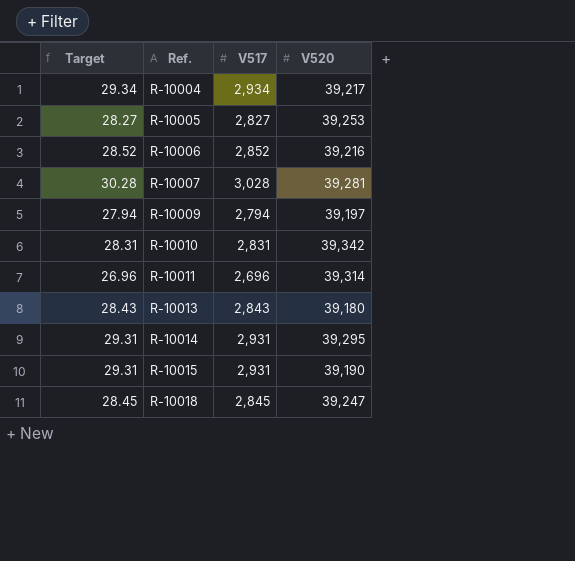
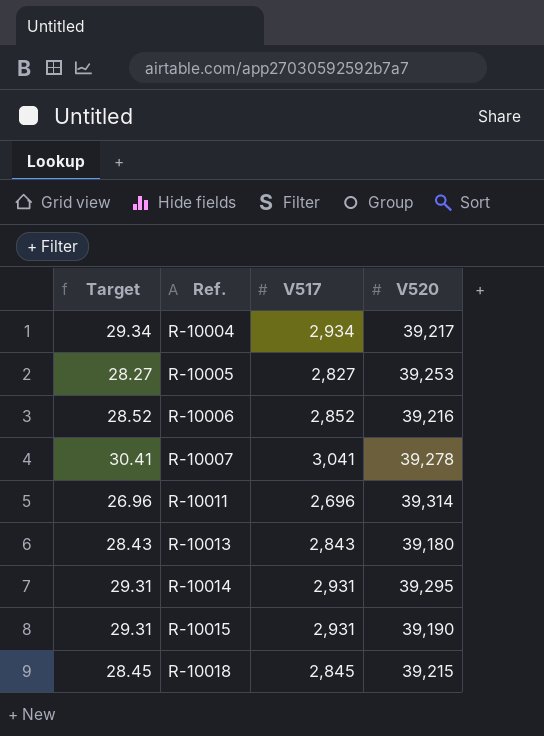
row R-10009: 27.94 | 2,794 | 39,197 -> none
row R-10010: 28.31 | 2,831 | 39,342 -> none
R-10007 | Target: 30.28 -> 30.41
R-10007 | V517: 3,028 -> 3,041
R-10007 | V520: 39,281 -> 39,278
R-10018 | V520: 39,247 -> 39,215

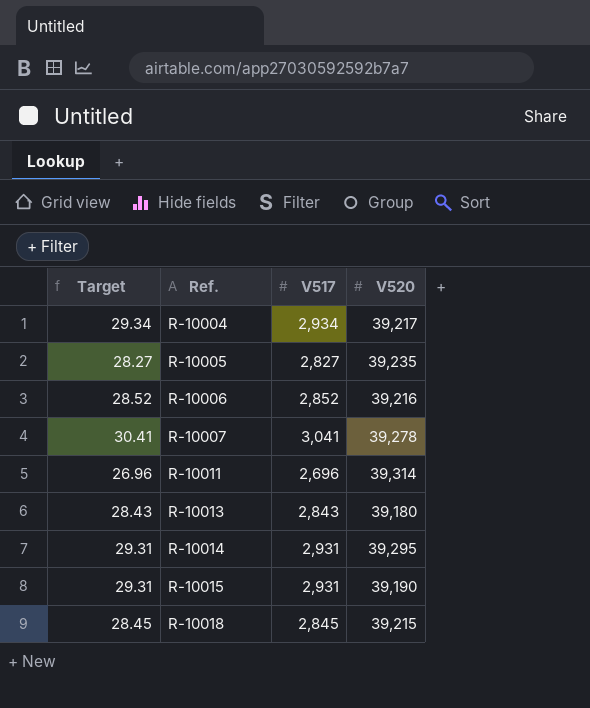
R-10005 | V520: 39,253 -> 39,235

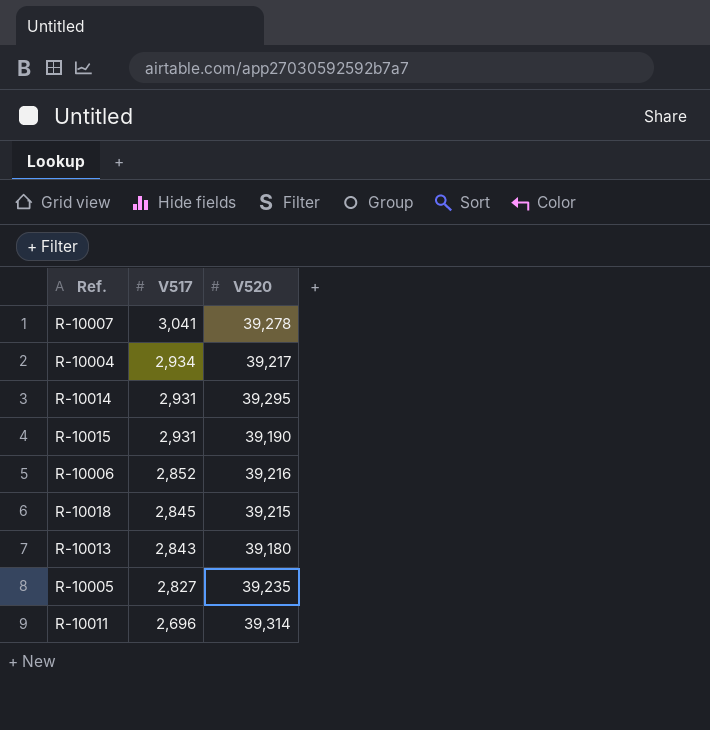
row order: Ref. ascending -> V517 descending
column Target | formula: [V517] * 0.01 -> none

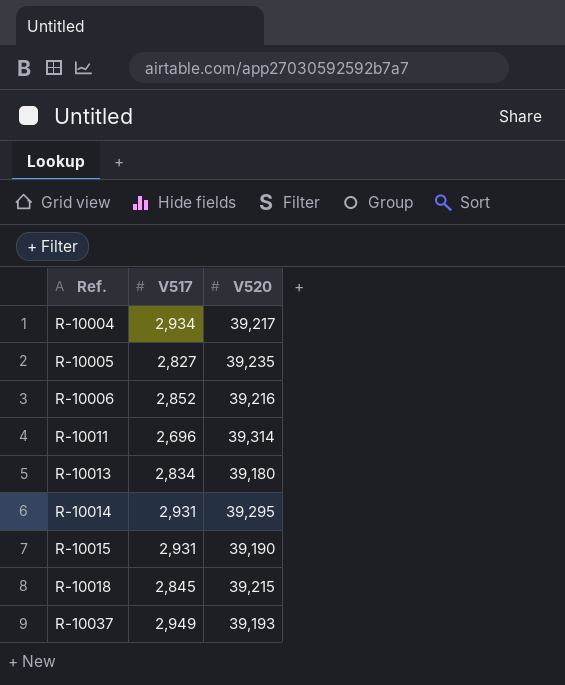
row order: V517 descending -> Ref. ascending
row R-10007: 3,041 | 39,278 -> none
R-10013 | V517: 2,843 -> 2,834
row R-10037: none -> 2,949 | 39,193

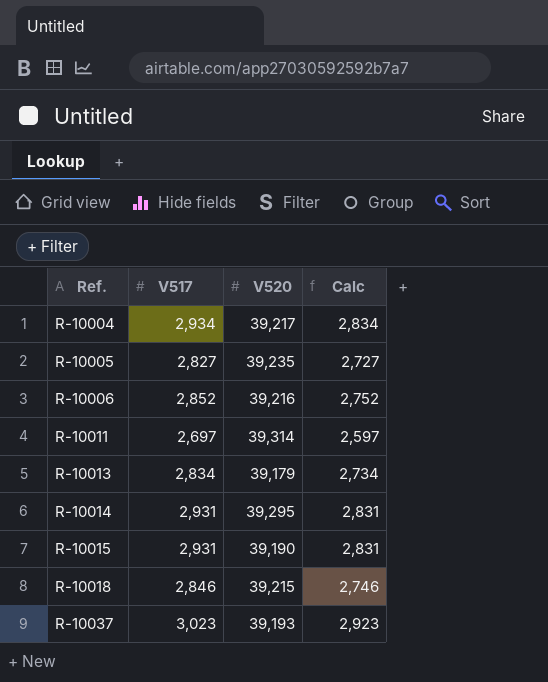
column Calc | formula: none -> [V517] - 100
R-10011 | V517: 2,696 -> 2,697
R-10013 | V520: 39,180 -> 39,179
R-10018 | V517: 2,845 -> 2,846
R-10037 | V517: 2,949 -> 3,023

